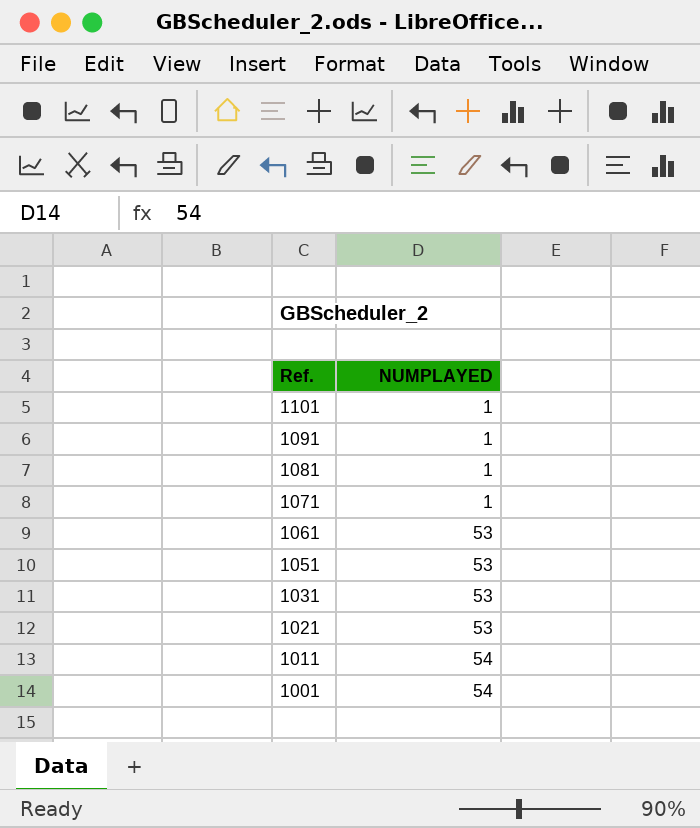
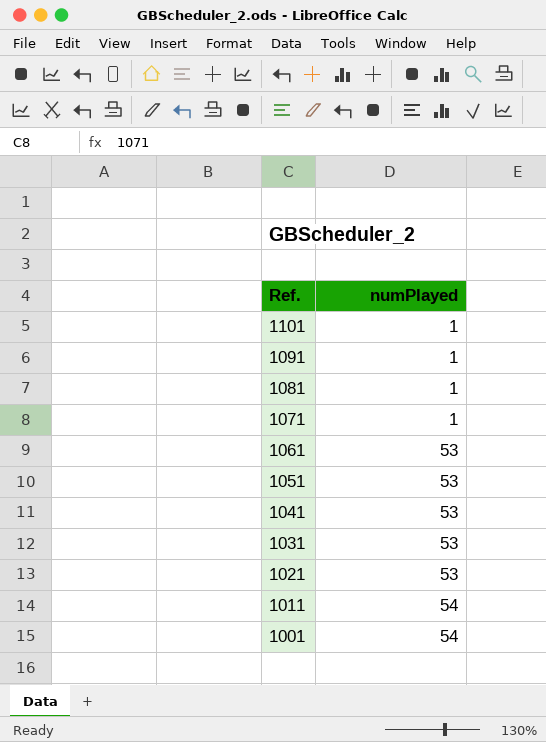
column name: NUMPLAYED -> numPlayed
row 1041: none -> 53

